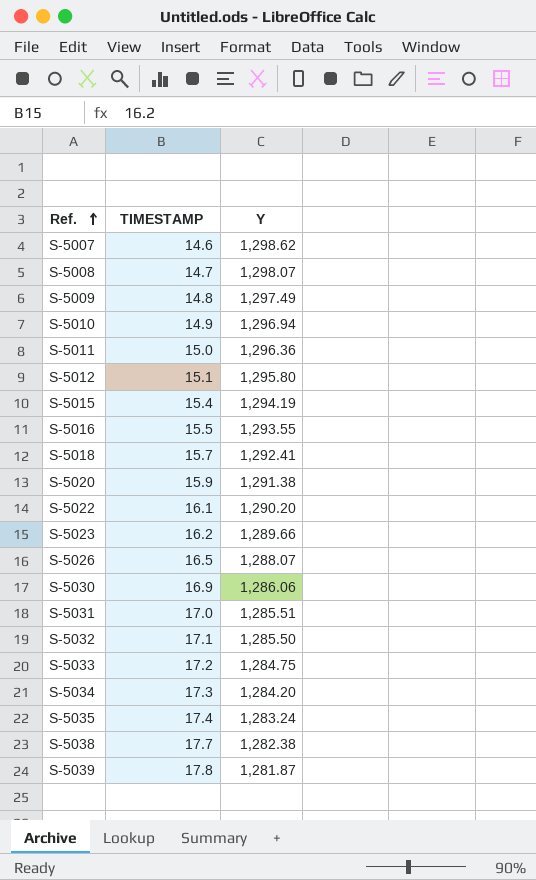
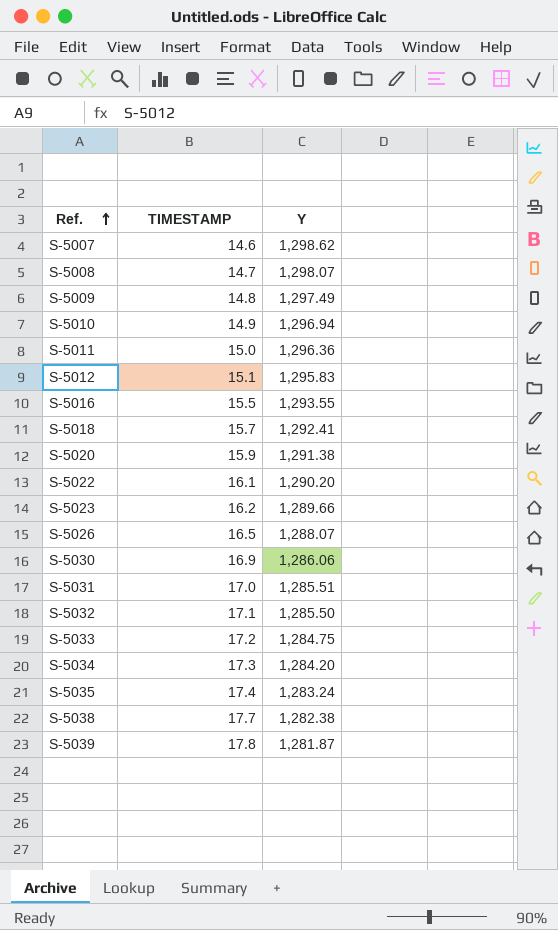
row S-5015: 15.4 | 1,294.19 -> none
S-5012 | Y: 1,295.80 -> 1,295.83

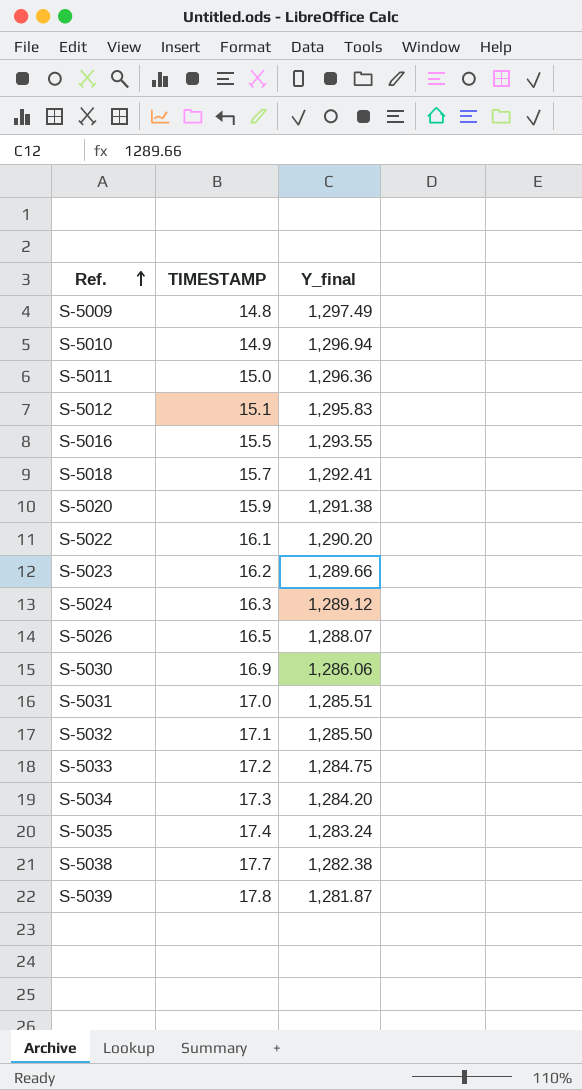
column name: Y -> Y_final
row S-5007: 14.6 | 1,298.62 -> none
row S-5008: 14.7 | 1,298.07 -> none
row S-5024: none -> 16.3 | 1,289.12

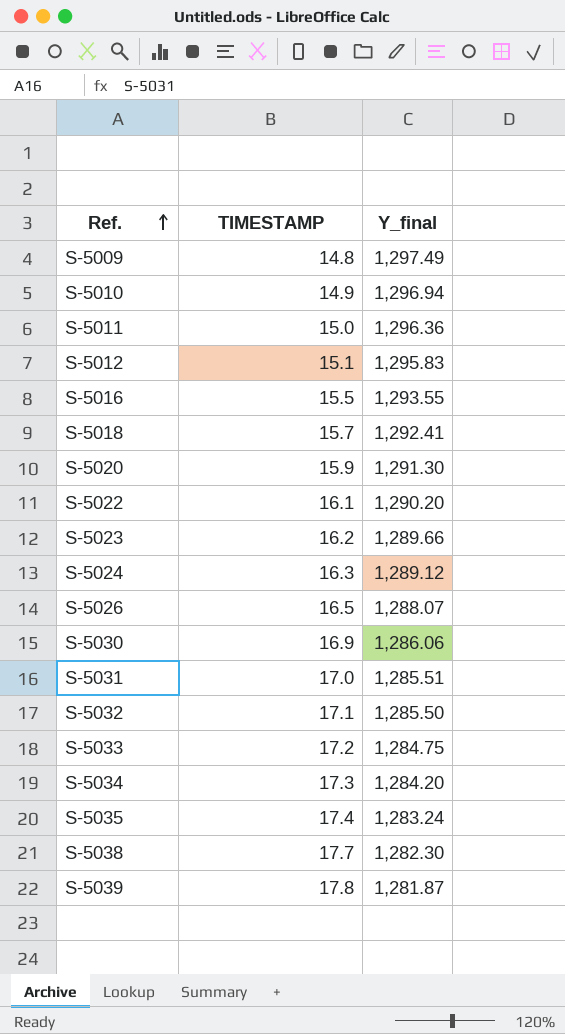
S-5020 | Y_final: 1,291.38 -> 1,291.30
S-5038 | Y_final: 1,282.38 -> 1,282.30

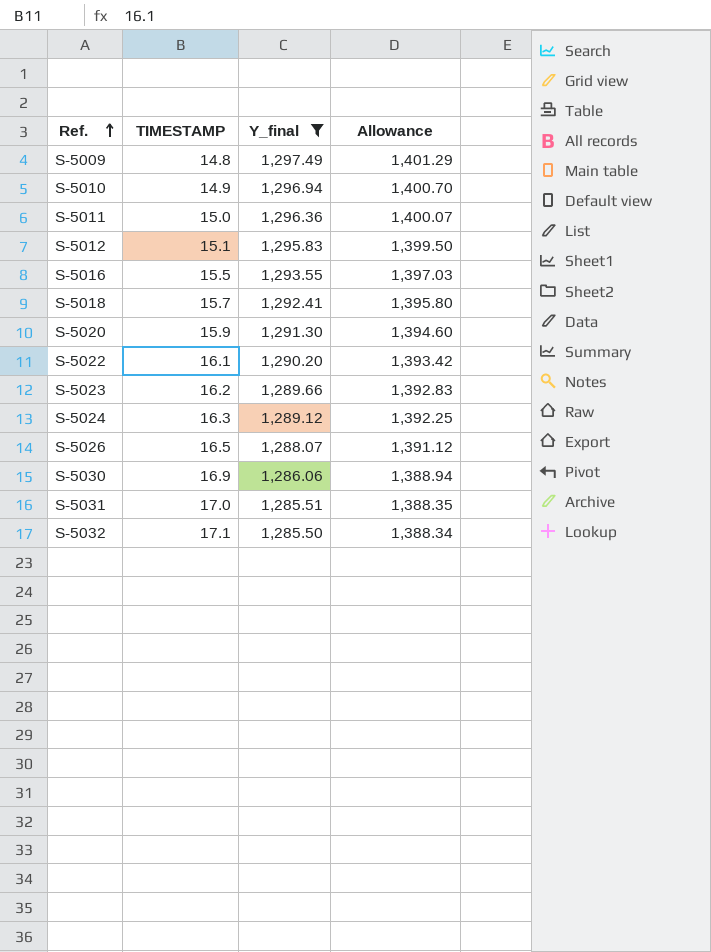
filter: none -> Y_final >= 1,285.50
column Allowance | formula: none -> [Y_final] * 1.08

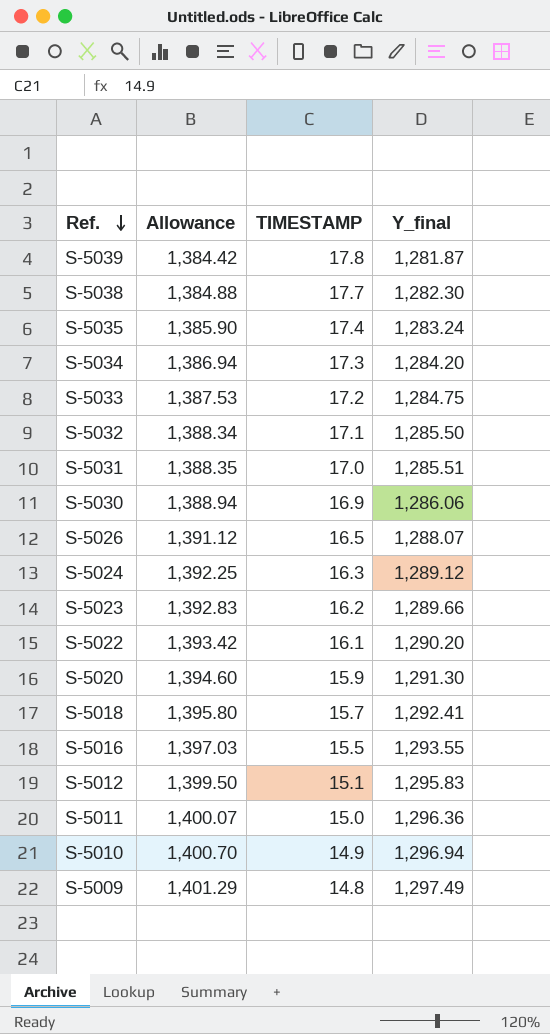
filter: Y_final >= 1,285.50 -> none
row order: Ref. ascending -> Ref. descending
column Allowance | position: 4 -> 2

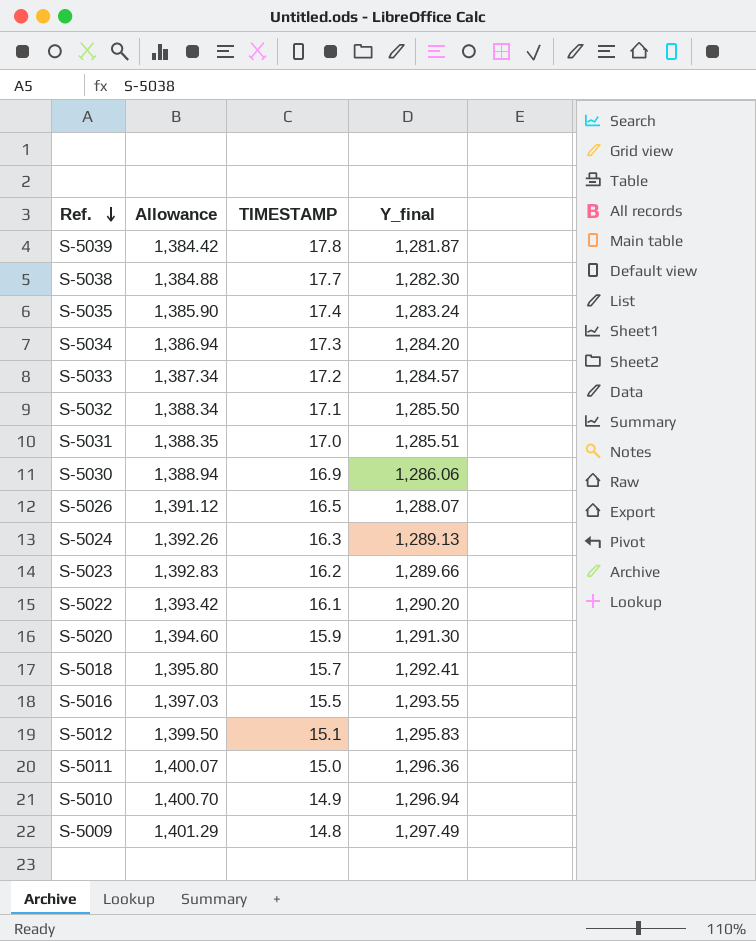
S-5033 | Allowance: 1,387.53 -> 1,387.34
S-5033 | Y_final: 1,284.75 -> 1,284.57
S-5024 | Allowance: 1,392.25 -> 1,392.26
S-5024 | Y_final: 1,289.12 -> 1,289.13

